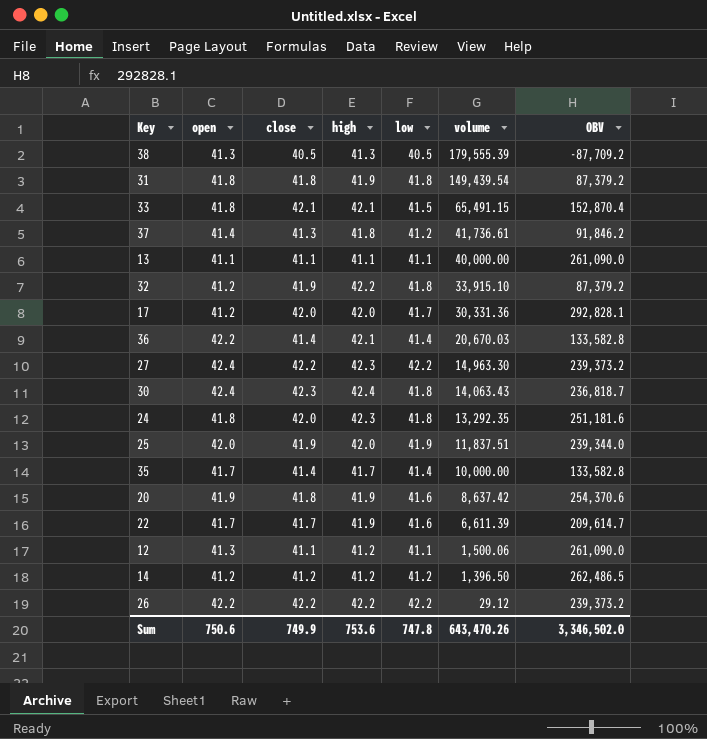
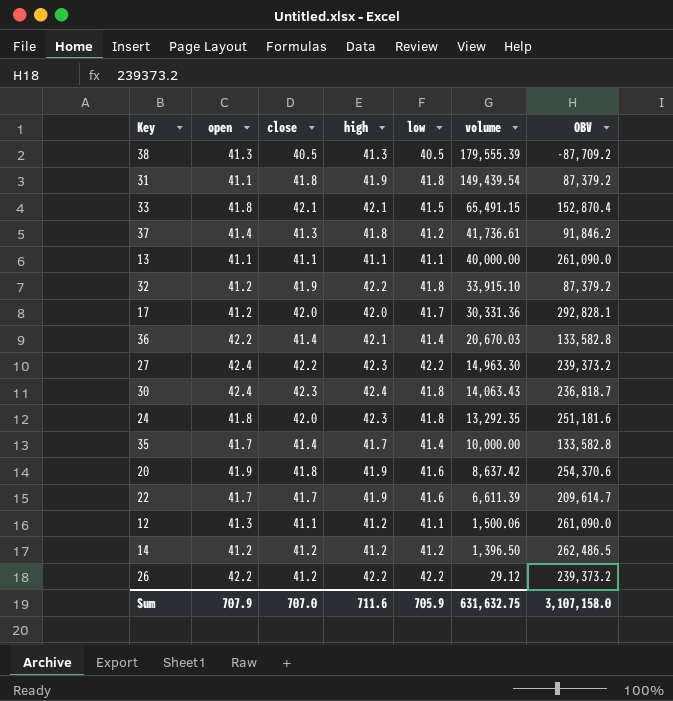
row 25: 42.0 | 41.9 | 42.0 | 41.9 | 11,837.51 | 239,344.0 -> none
31 | open: 41.8 -> 41.1
26 | close: 42.2 -> 41.2
Sum | open: 750.6 -> 707.9
Sum | close: 749.9 -> 707.0
Sum | high: 753.6 -> 711.6
Sum | low: 747.8 -> 705.9
Sum | volume: 643,470.26 -> 631,632.75
Sum | OBV: 3,346,502.0 -> 3,107,158.0

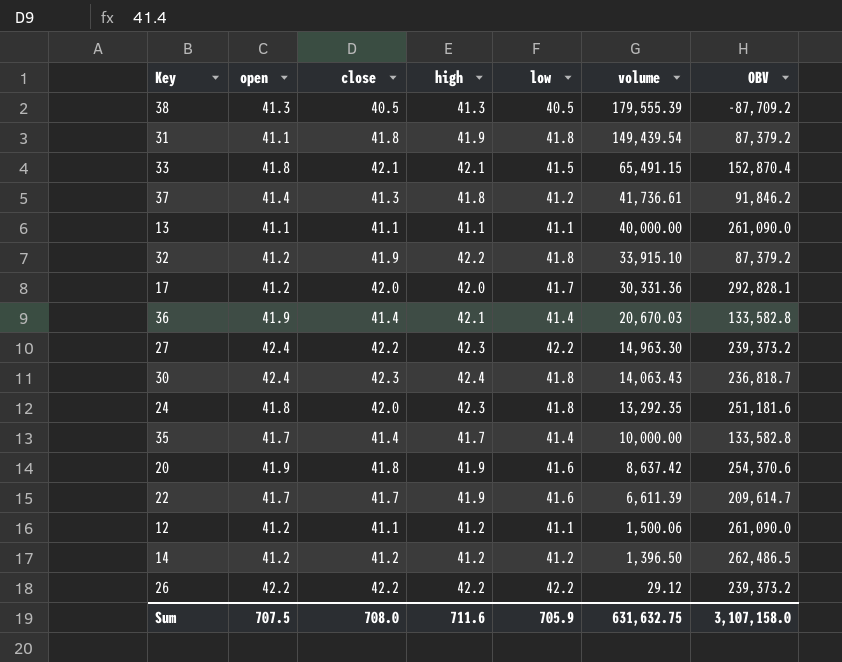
36 | open: 42.2 -> 41.9
12 | open: 41.3 -> 41.2
26 | close: 41.2 -> 42.2
Sum | open: 707.9 -> 707.5
Sum | close: 707.0 -> 708.0

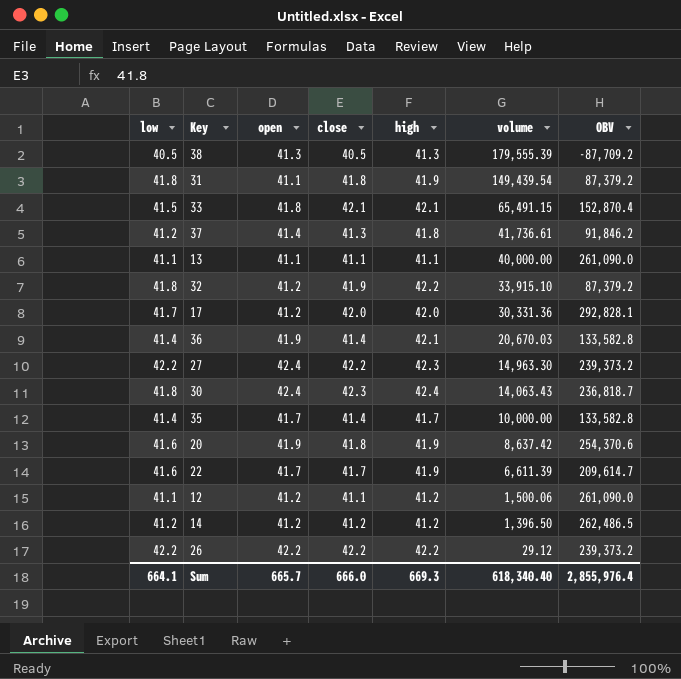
column low | position: 5 -> 1
row 24: 41.8 | 42.0 | 42.3 | 41.8 | 13,292.35 | 251,181.6 -> none
Sum | low: 705.9 -> 664.1
Sum | open: 707.5 -> 665.7
Sum | close: 708.0 -> 666.0
Sum | high: 711.6 -> 669.3
Sum | volume: 631,632.75 -> 618,340.40
Sum | OBV: 3,107,158.0 -> 2,855,976.4

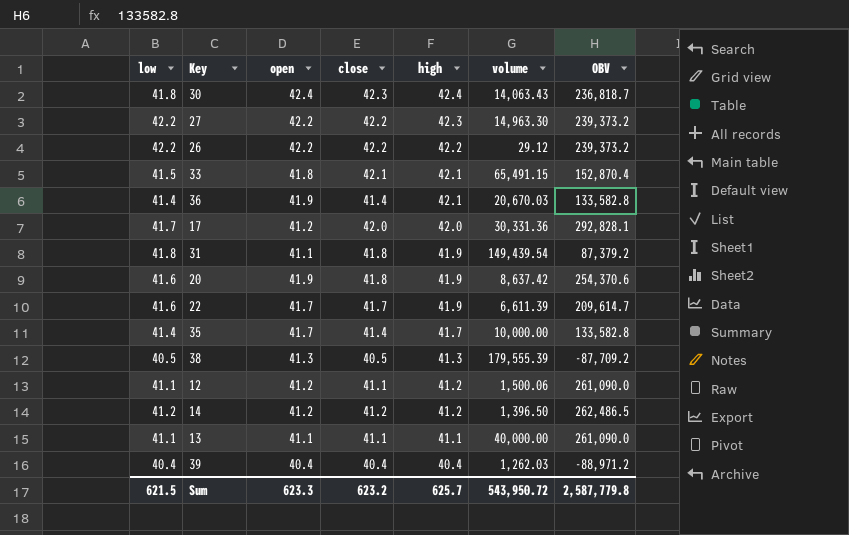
row order: volume descending -> high descending
row 37: 41.2 | 41.4 | 41.3 | 41.8 | 41,736.61 | 91,846.2 -> none
row 32: 41.8 | 41.2 | 41.9 | 42.2 | 33,915.10 | 87,379.2 -> none
27 | open: 42.4 -> 42.2
row 39: none -> 40.4 | 40.4 | 40.4 | 40.4 | 1,262.03 | -88,971.2
Sum | low: 664.1 -> 621.5
Sum | open: 665.7 -> 623.3
Sum | close: 666.0 -> 623.2
Sum | high: 669.3 -> 625.7
Sum | volume: 618,340.40 -> 543,950.72
Sum | OBV: 2,855,976.4 -> 2,587,779.8

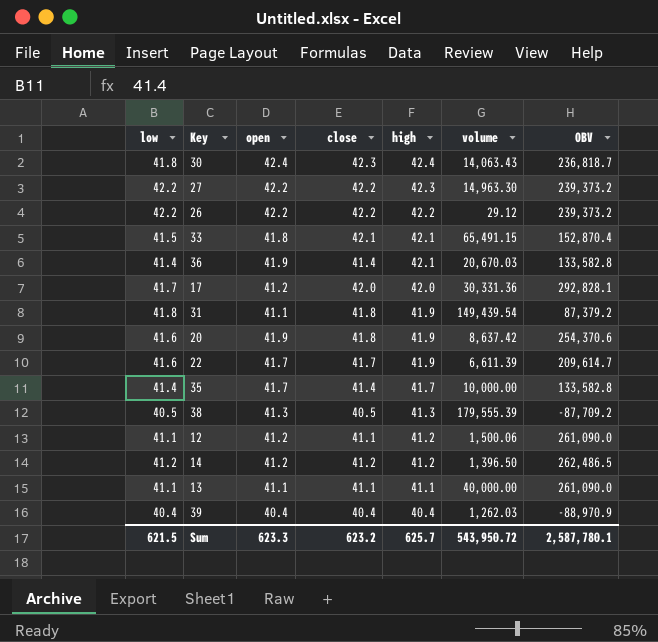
39 | OBV: -88,971.2 -> -88,970.9
Sum | OBV: 2,587,779.8 -> 2,587,780.1

